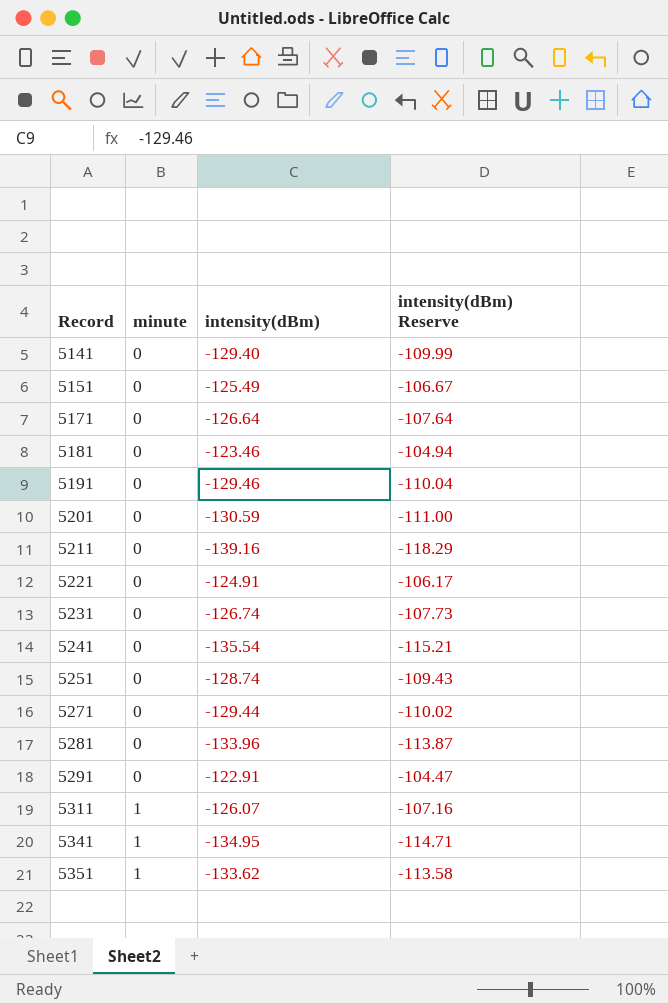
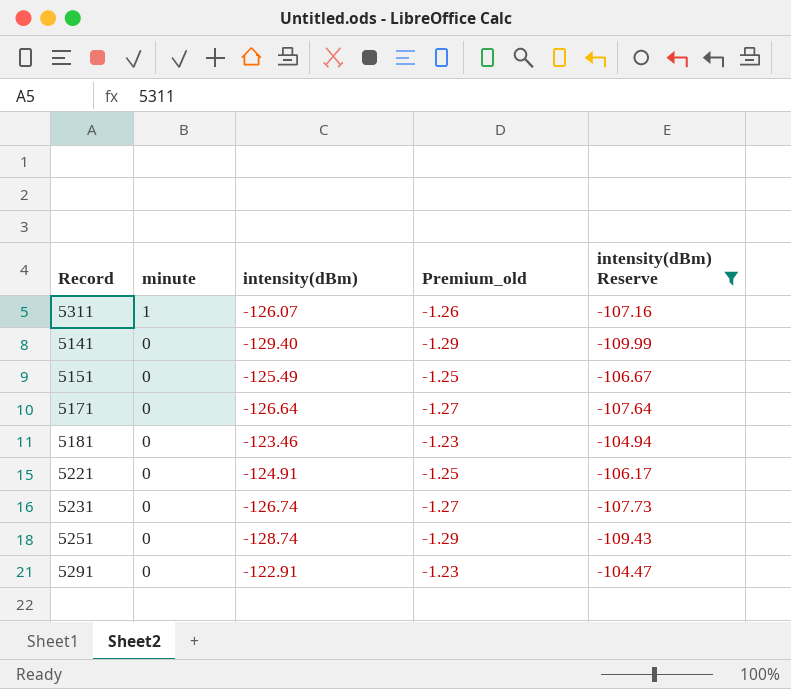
filter: none -> intensity(dBm) Reserve >= -109.99
row order: Record ascending -> minute descending
column Premium_old | formula: none -> [intensity(dBm)] * 0.01

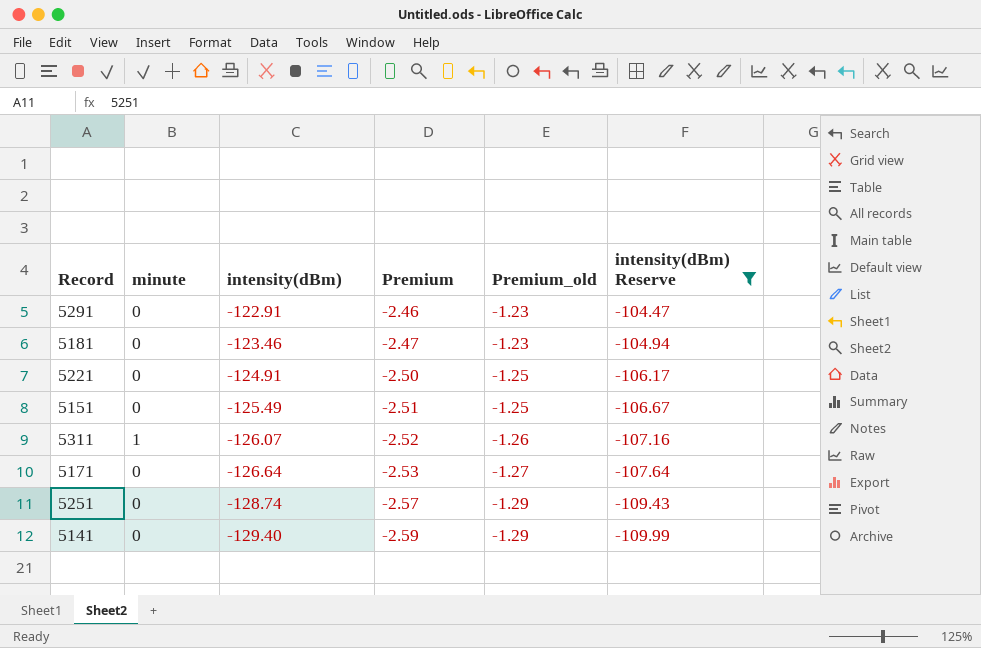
row order: minute descending -> intensity(dBm) descending
column Premium | formula: none -> [intensity(dBm)] * 0.02
row 5231: 0 | -126.74 | -1.27 | -107.73 -> none

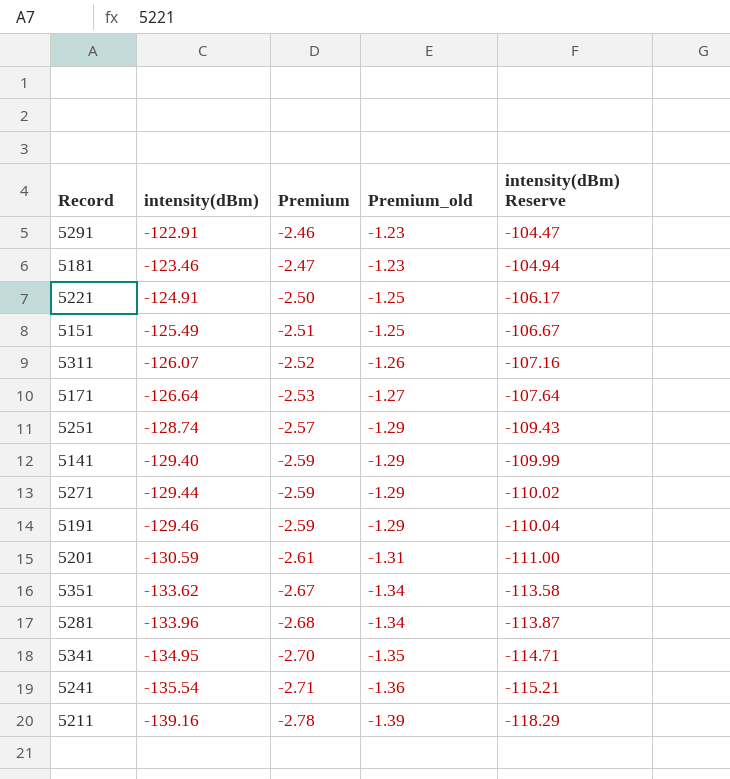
filter: intensity(dBm) Reserve >= -109.99 -> none
column minute | position: 2 -> none

